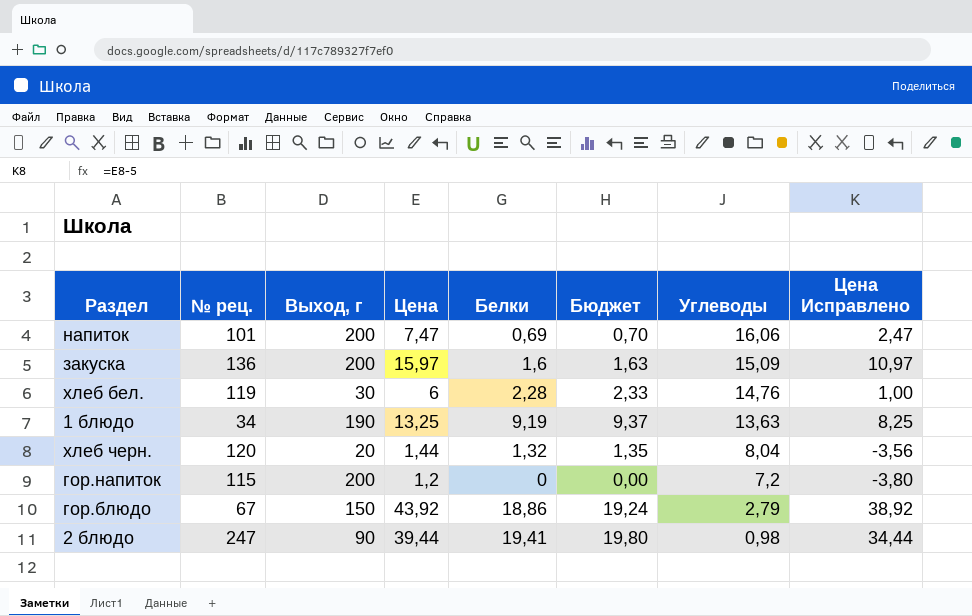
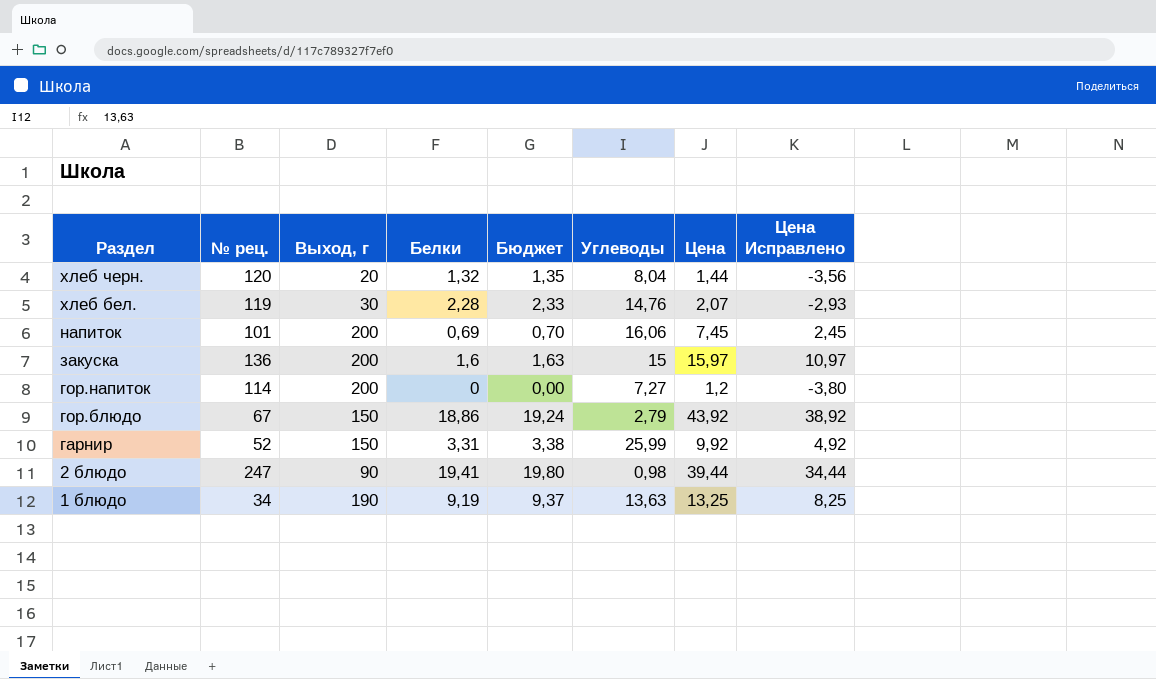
row order: Углеводы descending -> Раздел descending
column Цена | position: 4 -> 7
хлеб бел. | Цена: 6 -> 2,07
хлеб бел. | Цена Исправлено: 1,00 -> -2,93
напиток | Цена: 7,47 -> 7,45
напиток | Цена Исправлено: 2,47 -> 2,45
закуска | Углеводы: 15,09 -> 15
гор.напиток | № рец.: 115 -> 114
гор.напиток | Углеводы: 7,2 -> 7,27
row гарнир: none -> 52 | 150 | 3,31 | 3,38 | 25,99 | 9,92 | 4,92

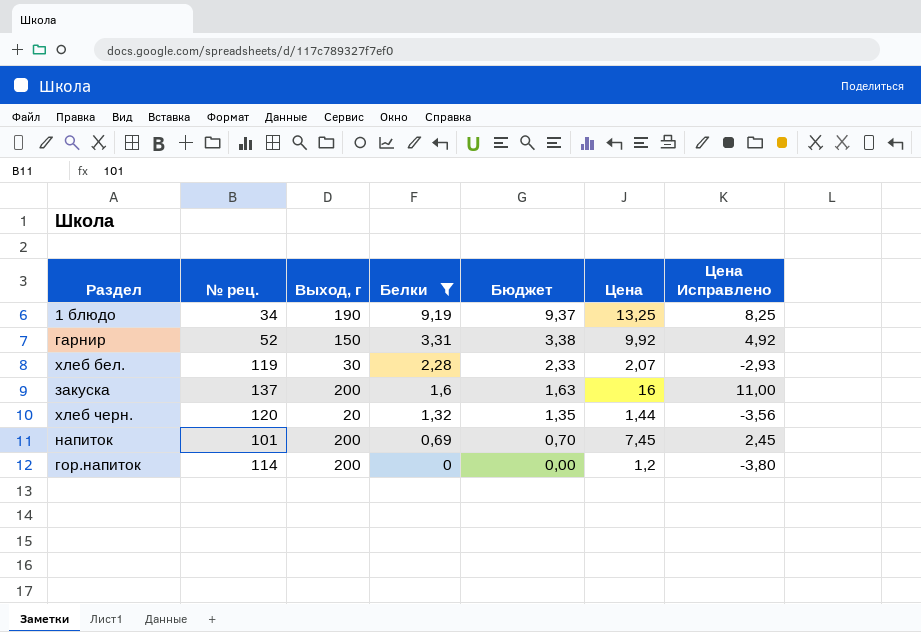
filter: none -> Белки <= 9,19
row order: Раздел descending -> Белки descending
column Углеводы | position: 6 -> none
закуска | № рец.: 136 -> 137
закуска | Цена: 15,97 -> 16
закуска | Цена Исправлено: 10,97 -> 11,00

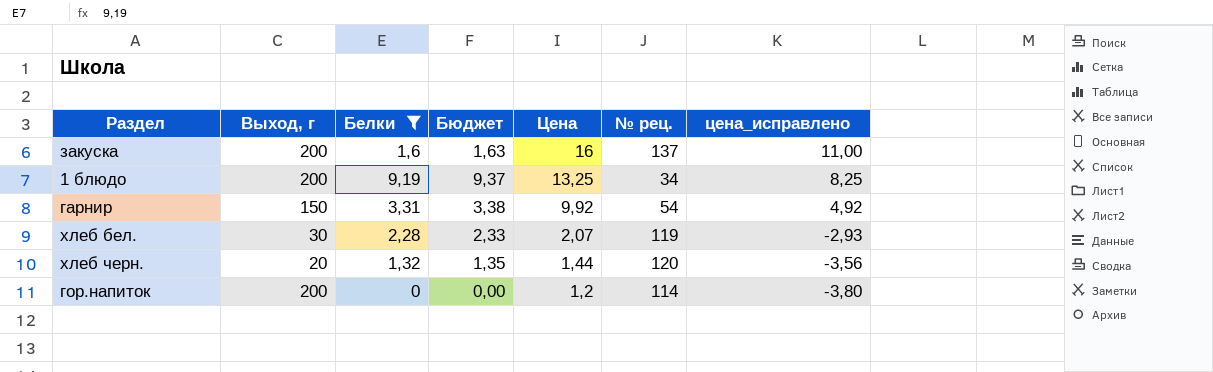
row order: Белки descending -> Цена descending
column № рец. | position: 2 -> 6
column name: Цена Исправлено -> цена_исправлено
row напиток: 101 | 200 | 0,69 | 0,70 | 7,45 | 2,45 -> none
1 блюдо | Выход, г: 190 -> 200
гарнир | № рец.: 52 -> 54

